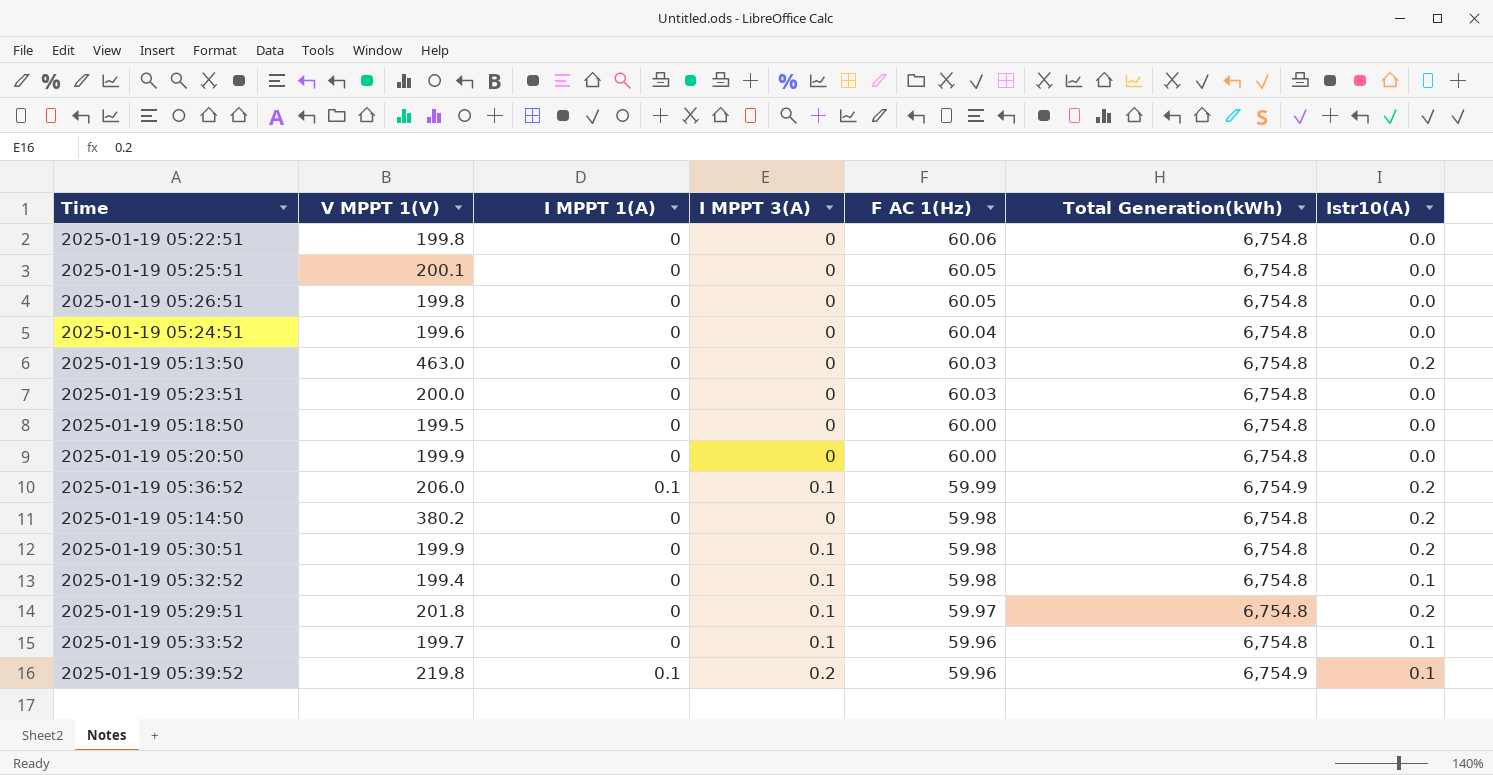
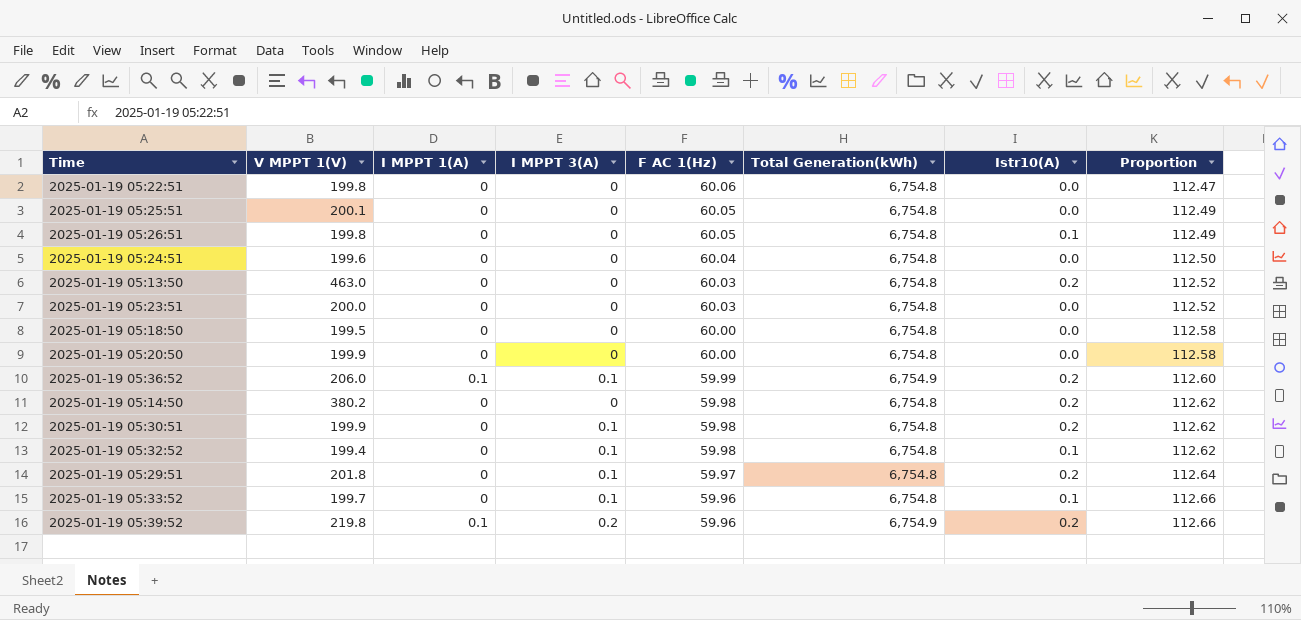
column Proportion | formula: none -> [Total Generation(kWh)] / [F AC 1(Hz)]
2025-01-19 05:26:51 | Istr10(A): 0.0 -> 0.1
2025-01-19 05:39:52 | Istr10(A): 0.1 -> 0.2

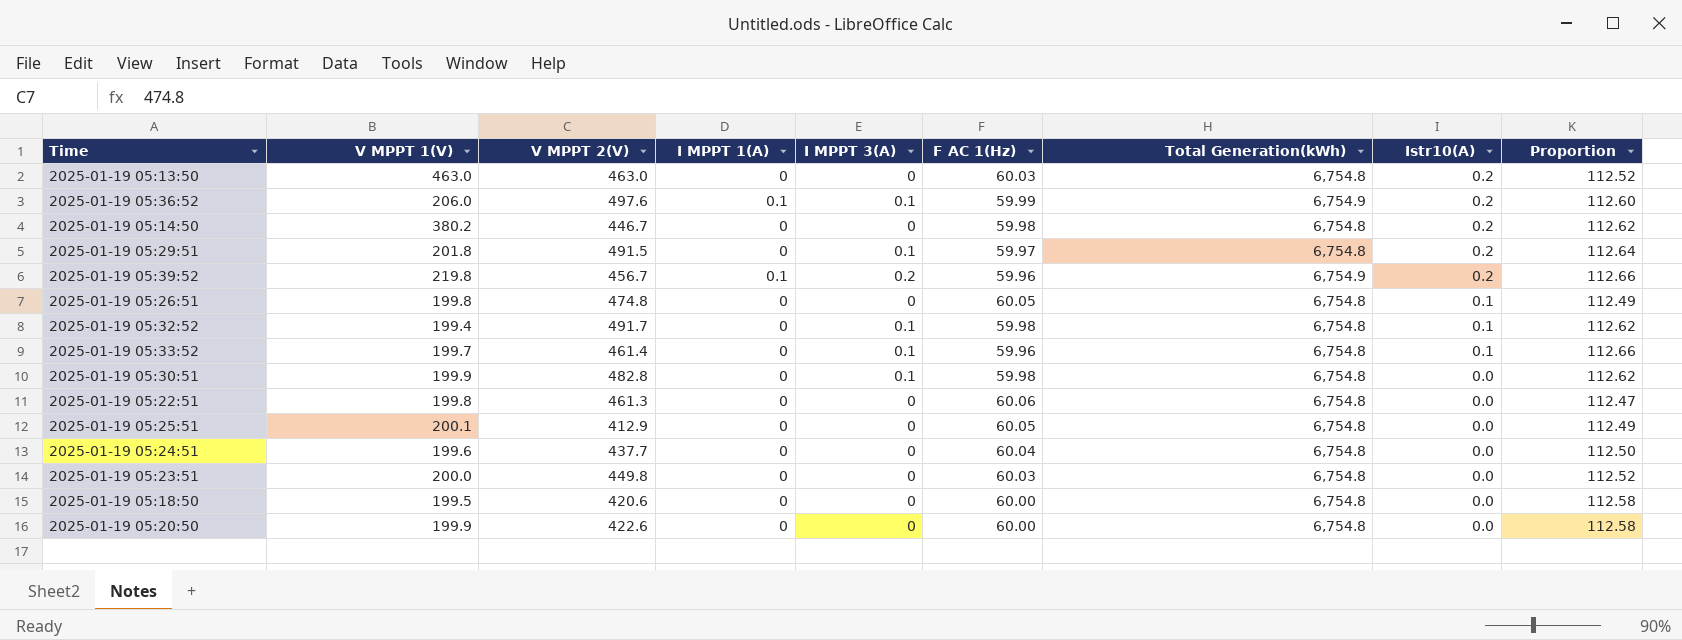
row order: F AC 1(Hz) descending -> Istr10(A) descending
column V MPPT 2(V) | position: none -> 3
2025-01-19 05:30:51 | Istr10(A): 0.2 -> 0.0

